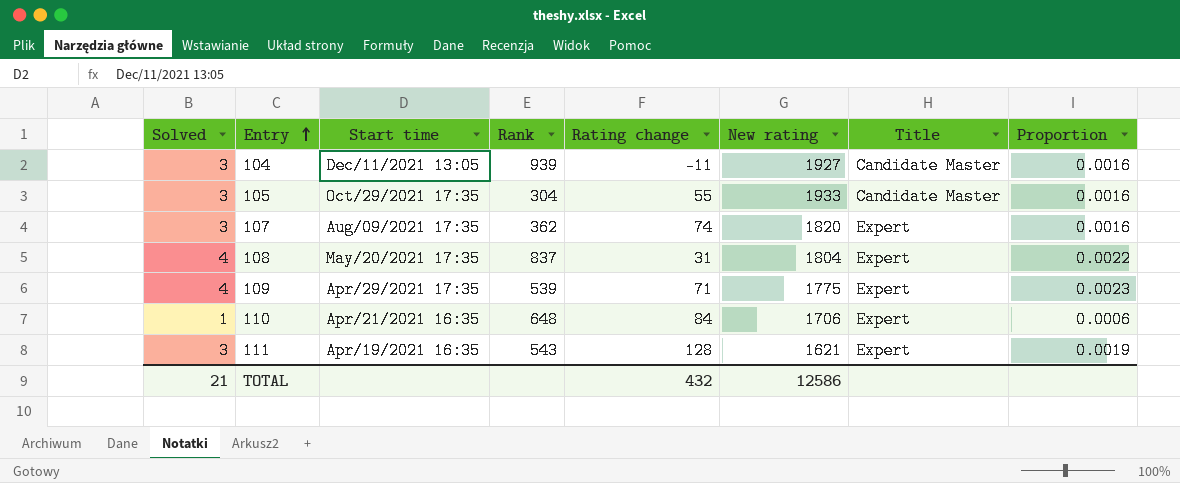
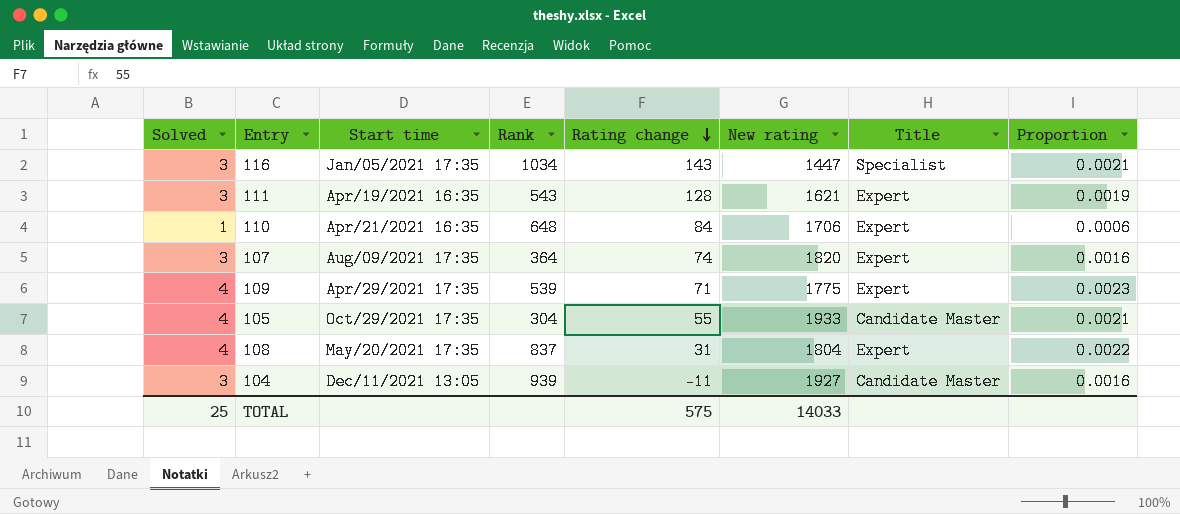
row order: Entry ascending -> Rating change descending
row 116: none -> 3 | Jan/05/2021 17:35 | 1034 | 143 | 1447 | Specialist | 0.0021
107 | Rank: 362 -> 364
105 | Solved: 3 -> 4
105 | Proportion: 0.0016 -> 0.0021
TOTAL | Solved: 21 -> 25
TOTAL | Rating change: 432 -> 575
TOTAL | New rating: 12586 -> 14033

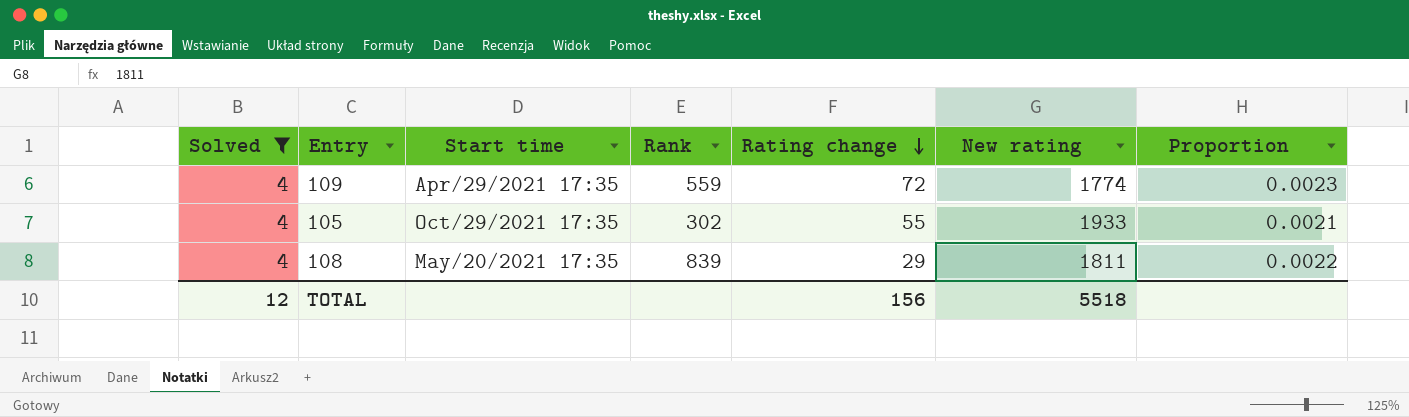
filter: none -> Solved = 4
column Title | position: 7 -> none
109 | Rank: 539 -> 559
109 | Rating change: 71 -> 72
109 | New rating: 1775 -> 1774
105 | Rank: 304 -> 302
108 | Rank: 837 -> 839
108 | Rating change: 31 -> 29
108 | New rating: 1804 -> 1811
TOTAL | Solved: 25 -> 12
TOTAL | Rating change: 575 -> 156
TOTAL | New rating: 14033 -> 5518

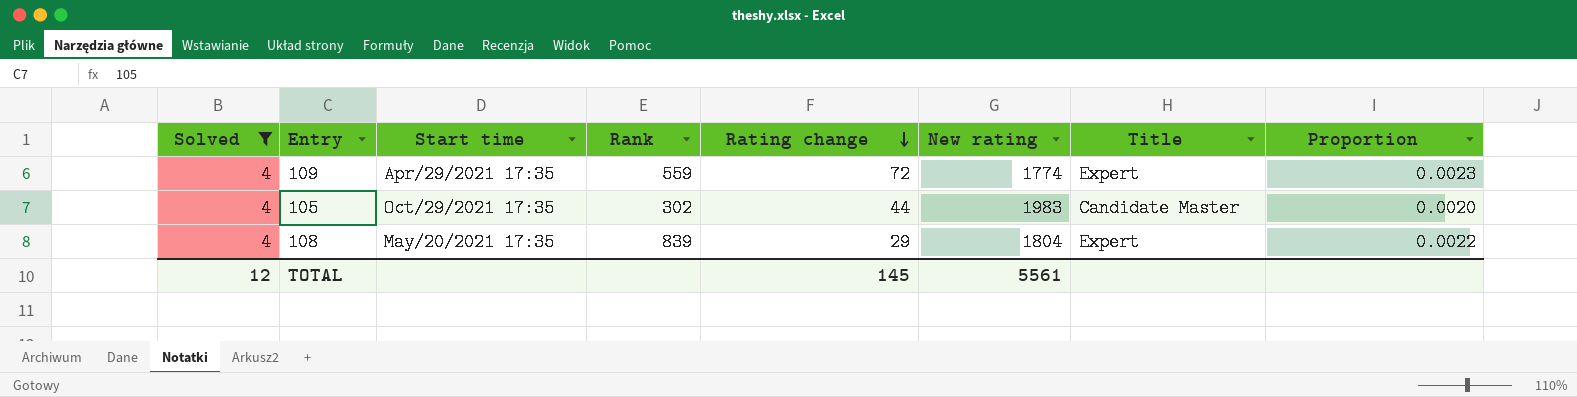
column Title | position: none -> 7
105 | Rating change: 55 -> 44
105 | New rating: 1933 -> 1983
105 | Proportion: 0.0021 -> 0.0020
108 | New rating: 1811 -> 1804
TOTAL | Rating change: 156 -> 145
TOTAL | New rating: 5518 -> 5561

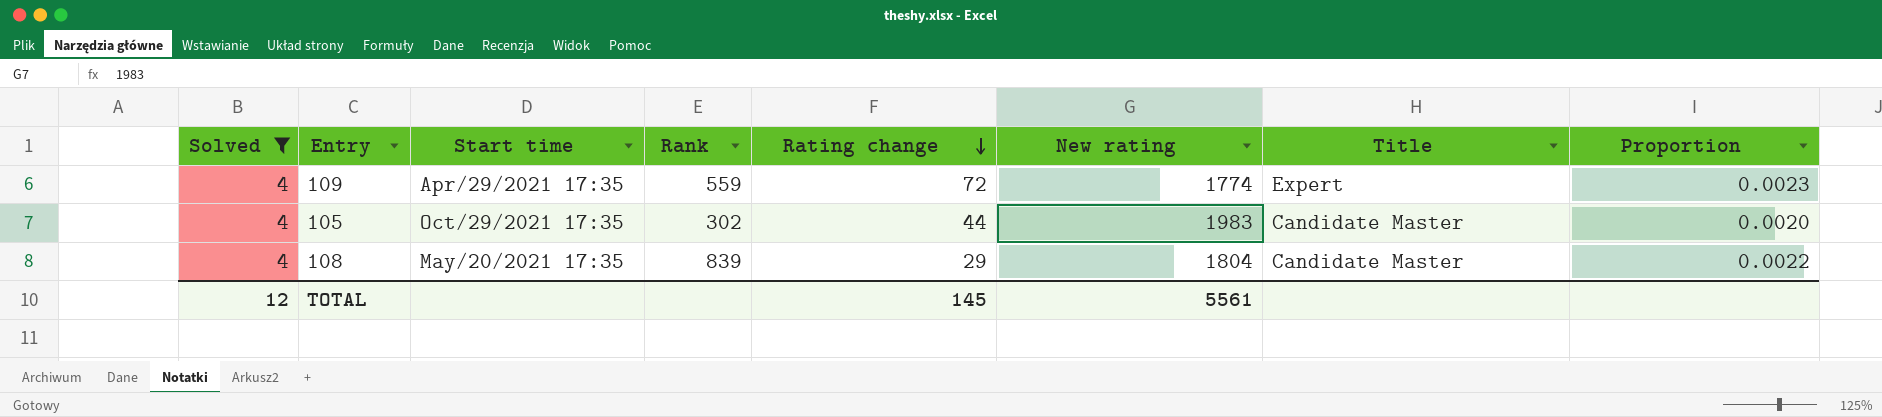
108 | Title: Expert -> Candidate Master

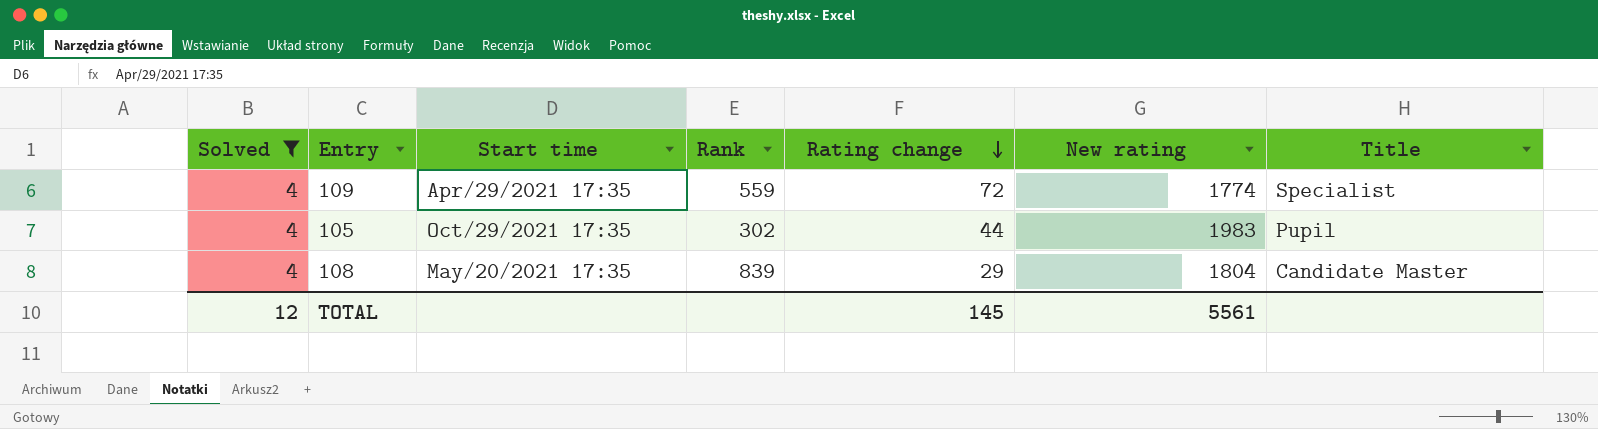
column Proportion | formula: [Solved] / [New rating] -> none
109 | Title: Expert -> Specialist
105 | Title: Candidate Master -> Pupil

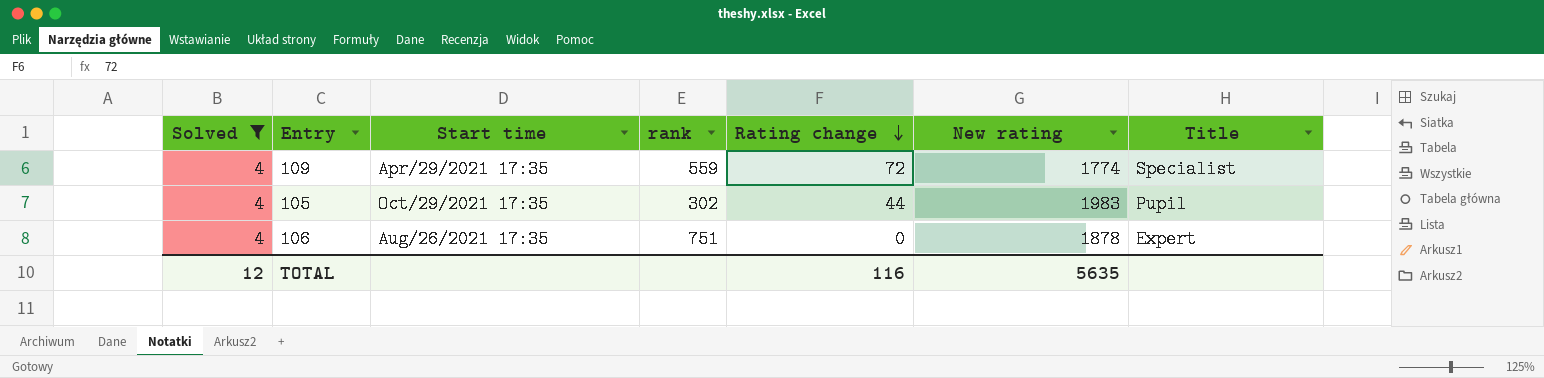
column name: Rank -> rank
row 108: 4 | May/20/2021 17:35 | 839 | 29 | 1804 | Candidate Master -> none
row 106: none -> 4 | Aug/26/2021 17:35 | 751 | 0 | 1878 | Expert
TOTAL | Rating change: 145 -> 116
TOTAL | New rating: 5561 -> 5635

